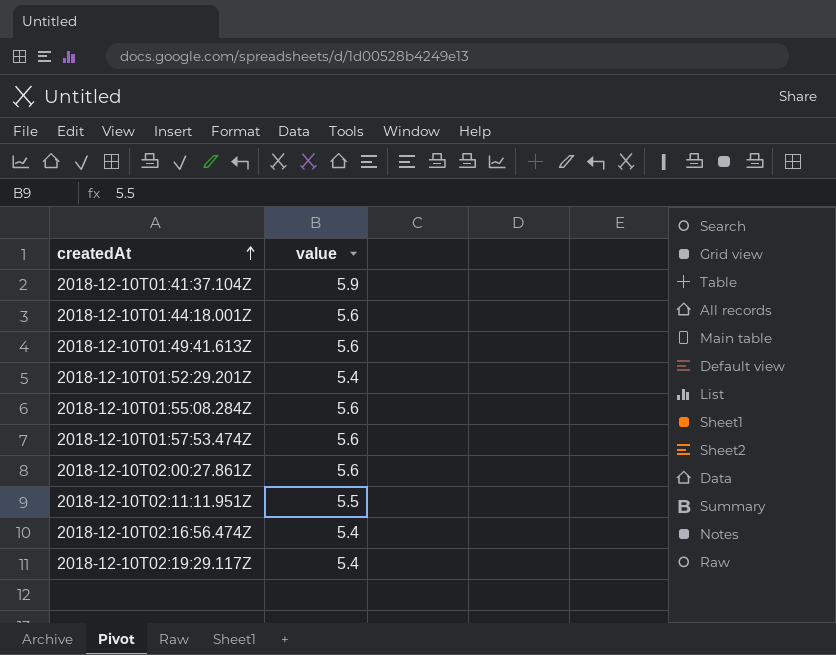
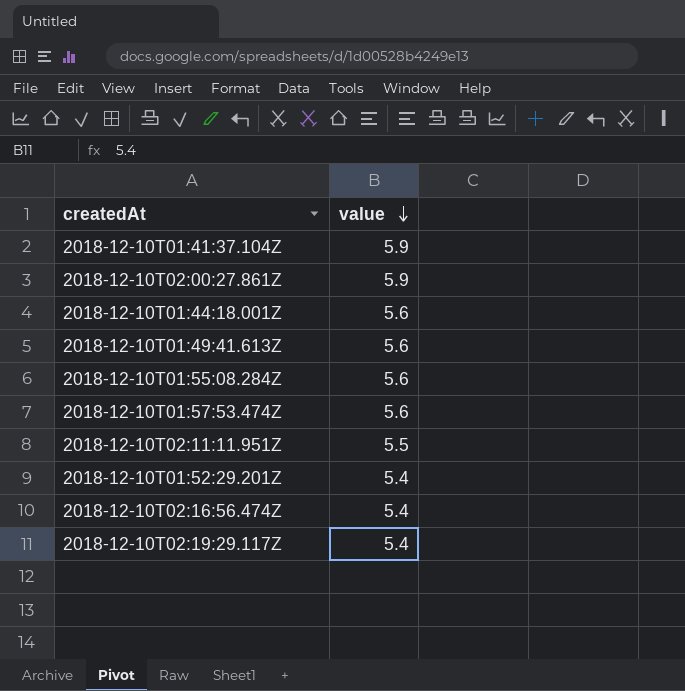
row order: createdAt ascending -> value descending
2018-12-10T02:00:27.861Z | value: 5.6 -> 5.9

